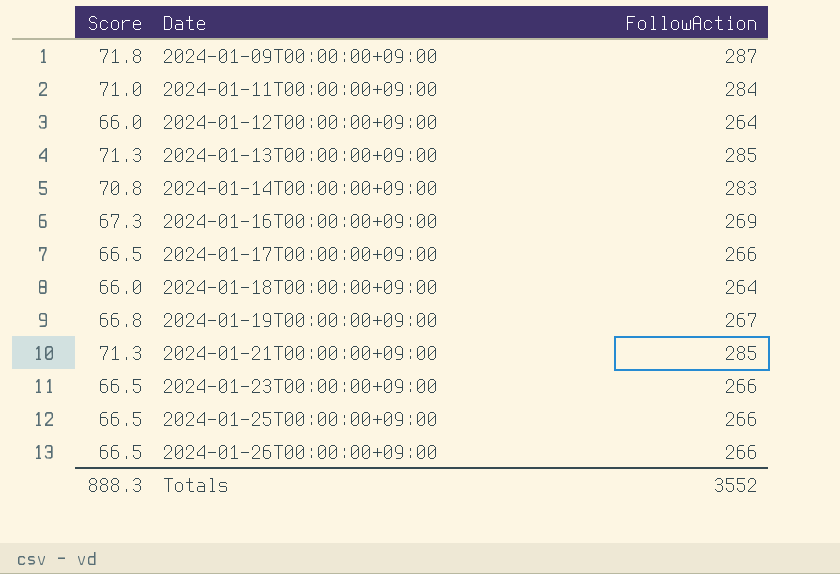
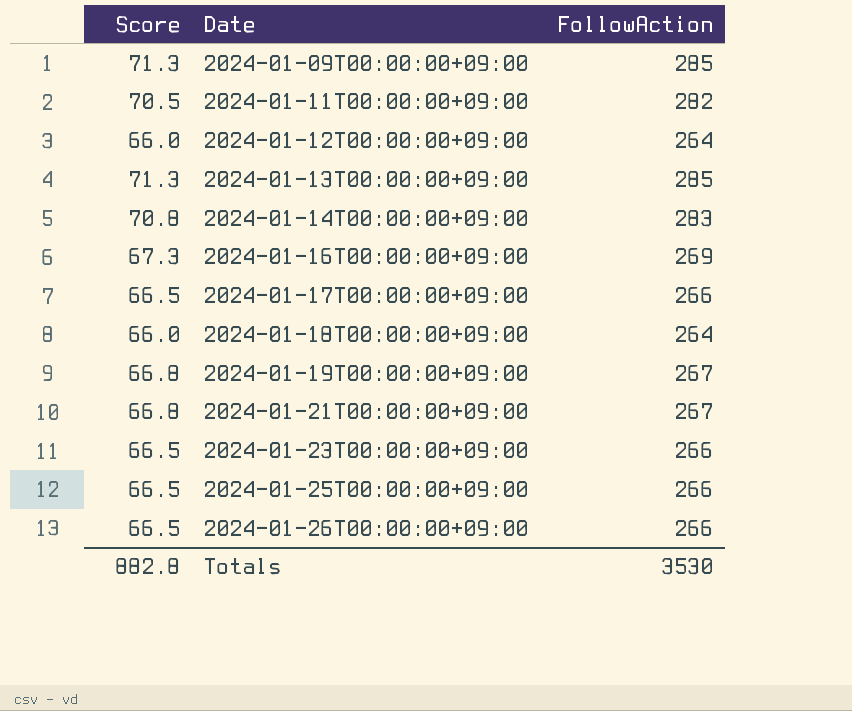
2024-01-09T00:00:00+09:00 | Score: 71.8 -> 71.3
2024-01-09T00:00:00+09:00 | FollowAction: 287 -> 285
2024-01-11T00:00:00+09:00 | Score: 71.0 -> 70.5
2024-01-11T00:00:00+09:00 | FollowAction: 284 -> 282
2024-01-21T00:00:00+09:00 | Score: 71.3 -> 66.8
2024-01-21T00:00:00+09:00 | FollowAction: 285 -> 267
Totals | Score: 888.3 -> 882.8
Totals | FollowAction: 3552 -> 3530

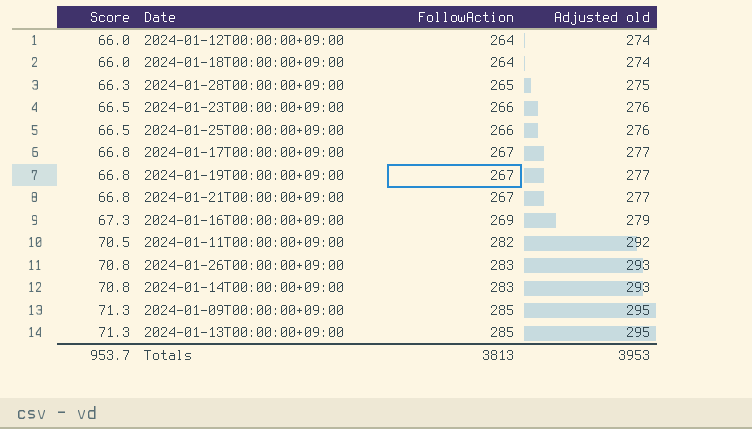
row order: Date ascending -> Score ascending
column Adjusted old | formula: none -> [FollowAction] + 10
row 2024-01-28T00:00:00+09:00: none -> 66.3 | 265 | 275
2024-01-17T00:00:00+09:00 | Score: 66.5 -> 66.8
2024-01-17T00:00:00+09:00 | FollowAction: 266 -> 267
2024-01-26T00:00:00+09:00 | Score: 66.5 -> 70.8
2024-01-26T00:00:00+09:00 | FollowAction: 266 -> 283
Totals | Score: 882.8 -> 953.7
Totals | FollowAction: 3530 -> 3813

